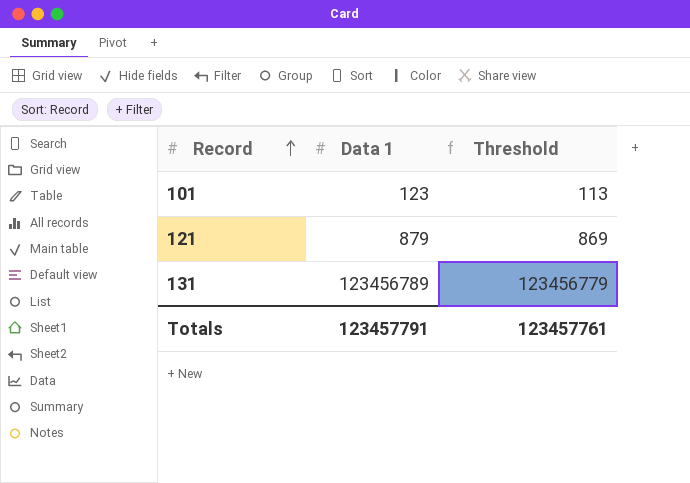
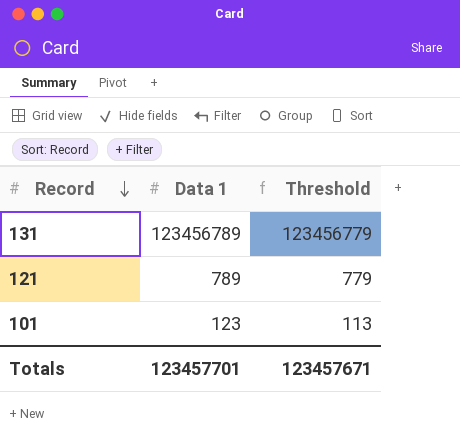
row order: Record ascending -> Record descending
121 | Data 1: 879 -> 789
121 | Threshold: 869 -> 779
Totals | Data 1: 123457791 -> 123457701
Totals | Threshold: 123457761 -> 123457671

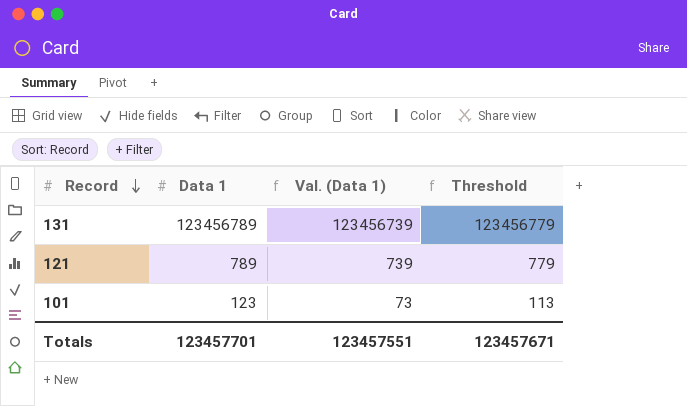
column Val. (Data 1) | formula: none -> [Data 1] - 50

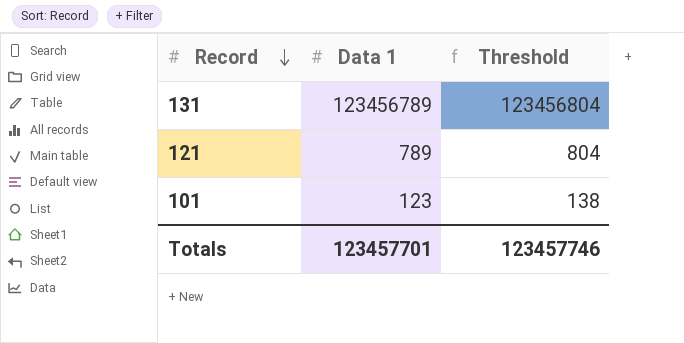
column Val. (Data 1) | formula: [Data 1] - 50 -> none
column Threshold | formula: [Data 1] - 10 -> [Data 1] + 15
Totals | Threshold: 123457671 -> 123457746

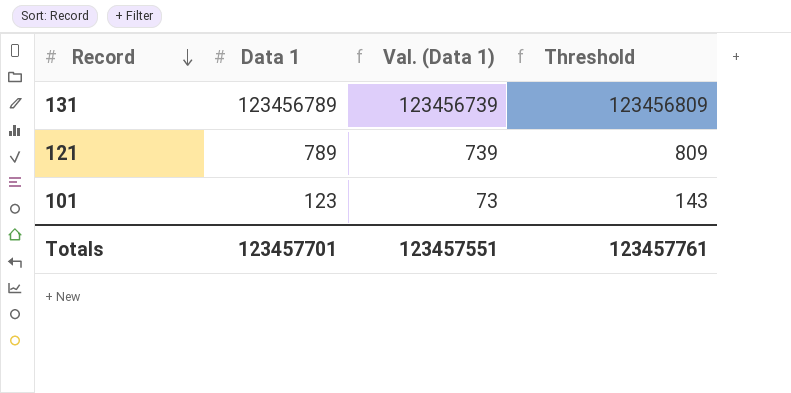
column Val. (Data 1) | formula: none -> [Data 1] - 50
column Threshold | formula: [Data 1] + 15 -> [Data 1] + 20
Totals | Threshold: 123457746 -> 123457761

